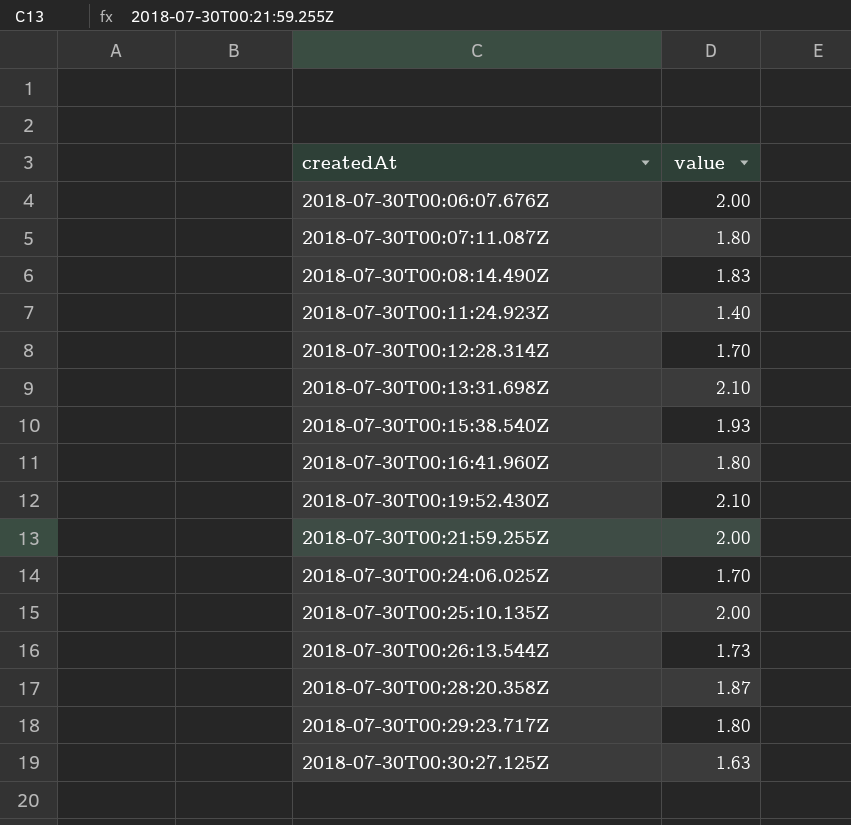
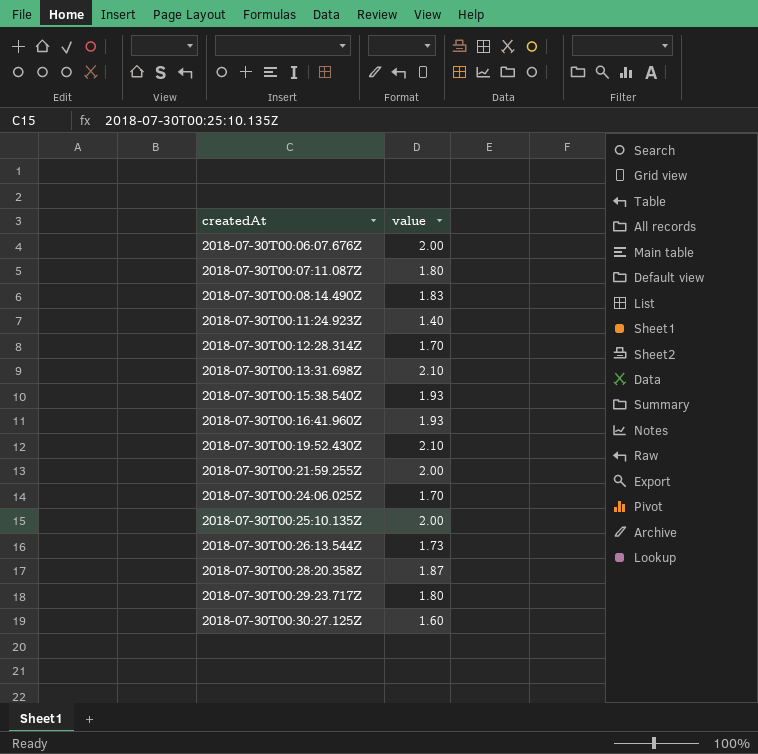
2018-07-30T00:16:41.960Z | value: 1.80 -> 1.93
2018-07-30T00:30:27.125Z | value: 1.63 -> 1.60

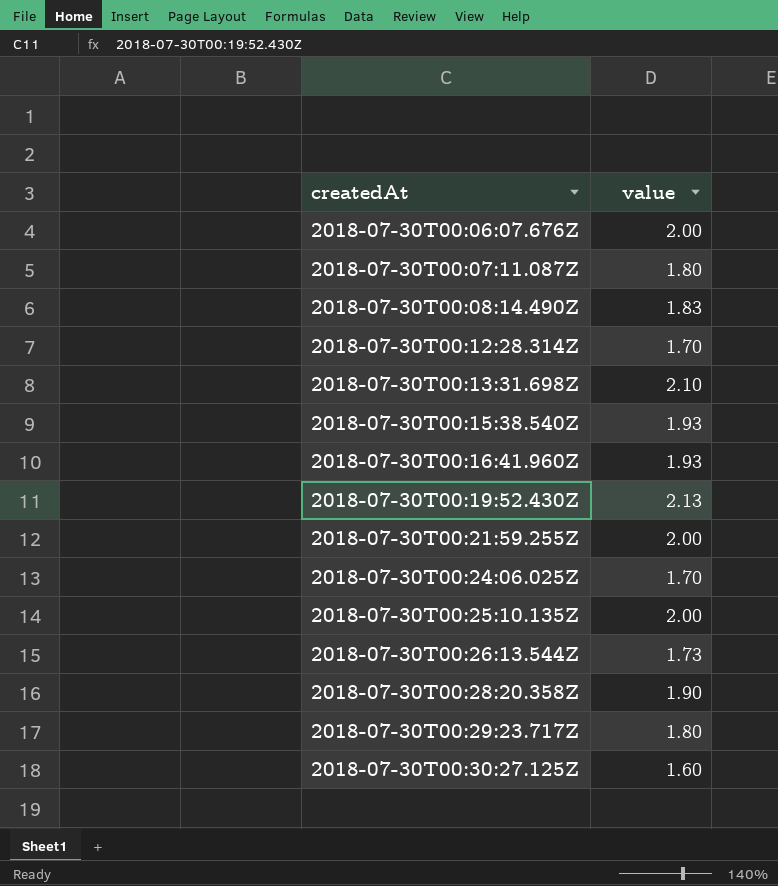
row 2018-07-30T00:11:24.923Z: 1.40 -> none
2018-07-30T00:19:52.430Z | value: 2.10 -> 2.13
2018-07-30T00:28:20.358Z | value: 1.87 -> 1.90

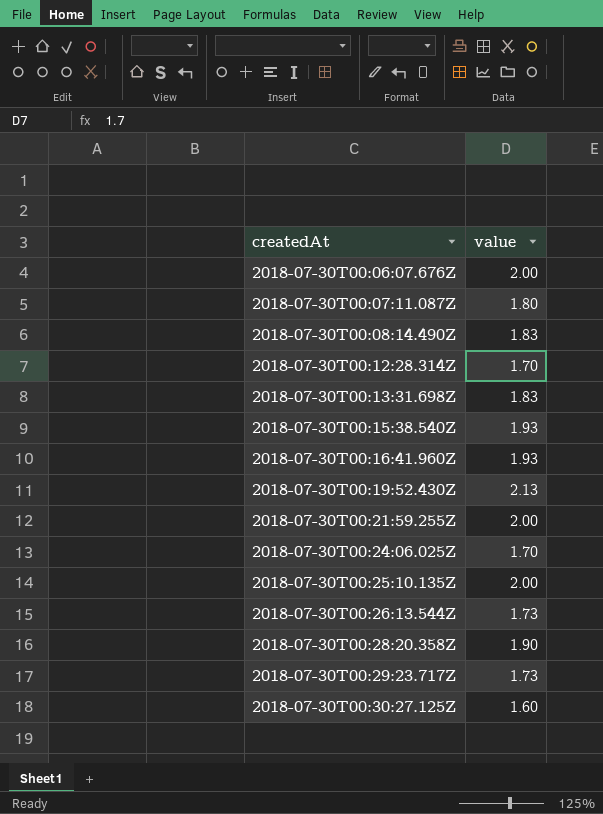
2018-07-30T00:13:31.698Z | value: 2.10 -> 1.83
2018-07-30T00:29:23.717Z | value: 1.80 -> 1.73

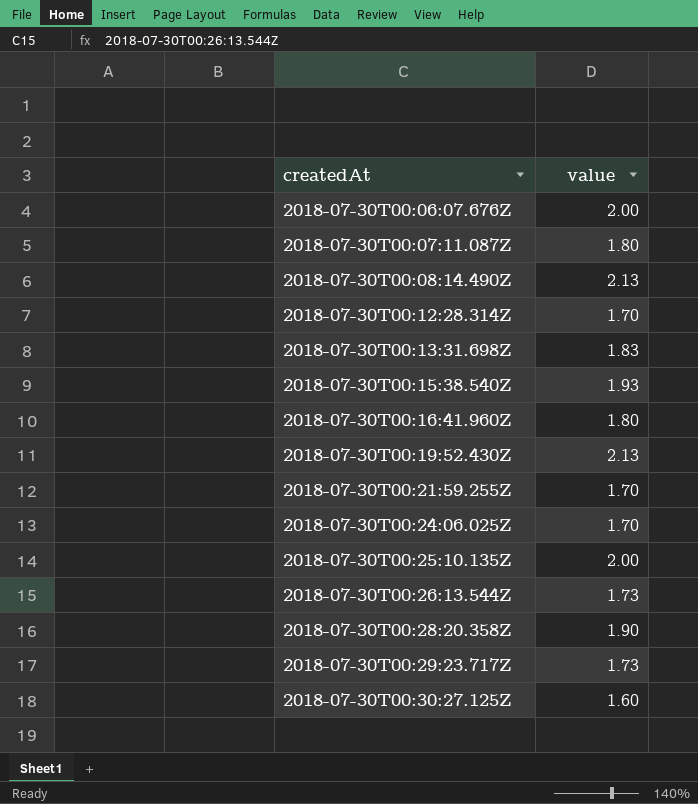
2018-07-30T00:08:14.490Z | value: 1.83 -> 2.13
2018-07-30T00:16:41.960Z | value: 1.93 -> 1.80
2018-07-30T00:21:59.255Z | value: 2.00 -> 1.70

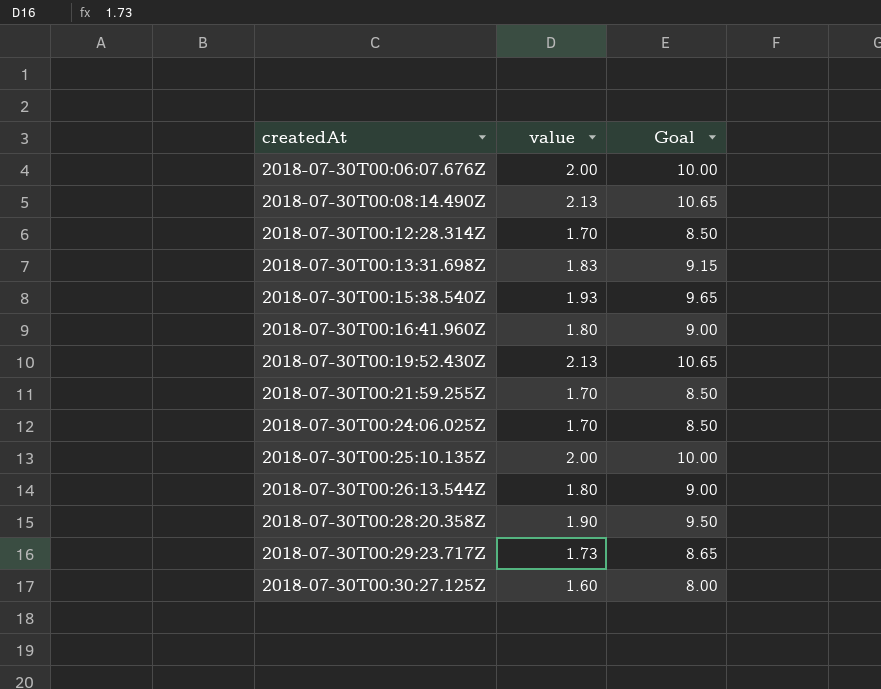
column Goal | formula: none -> [value] * 5
row 2018-07-30T00:07:11.087Z: 1.80 -> none
2018-07-30T00:26:13.544Z | value: 1.73 -> 1.80

